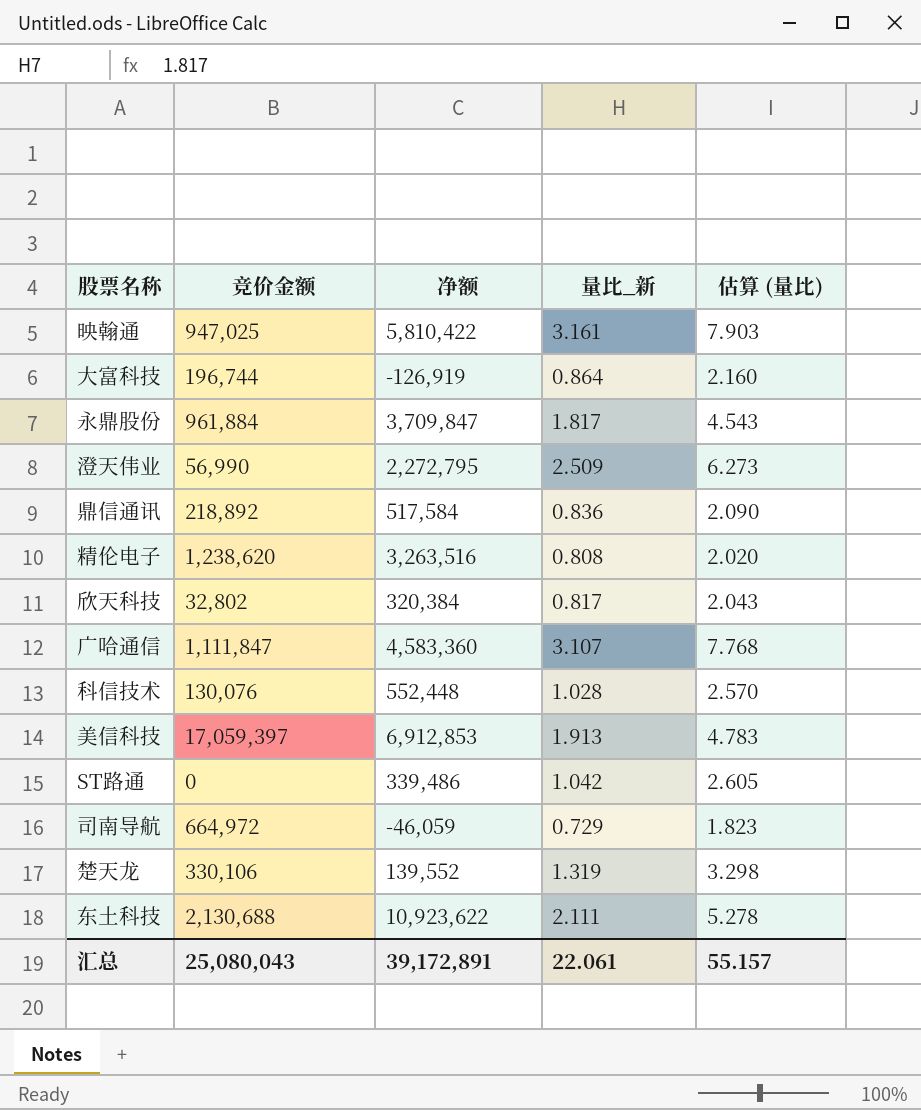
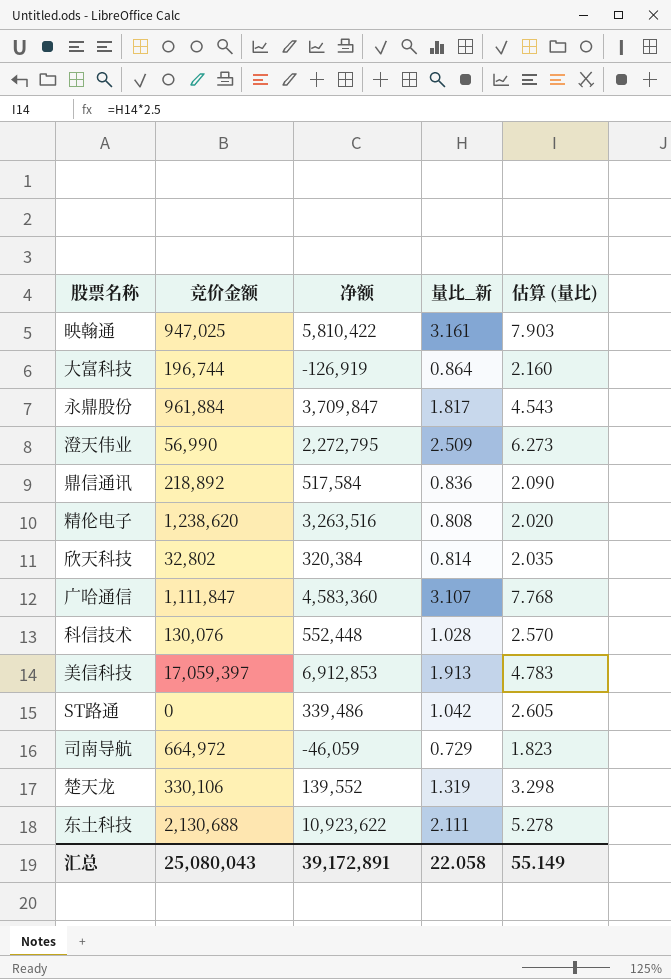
欣天科技 | 量比_新: 0.817 -> 0.814
欣天科技 | 估算 (量比): 2.043 -> 2.035
汇总 | 量比_新: 22.061 -> 22.058
汇总 | 估算 (量比): 55.157 -> 55.149

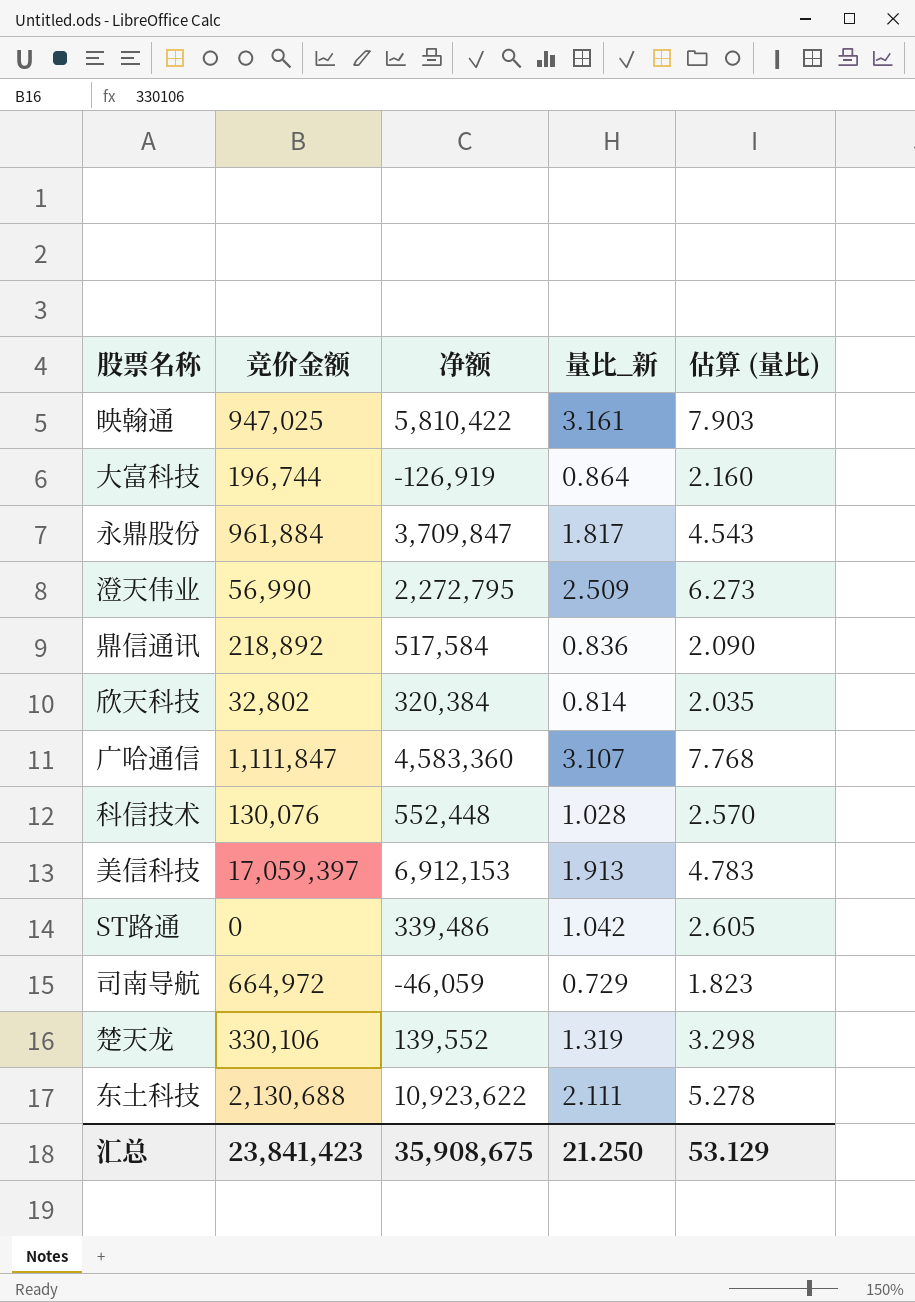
row 精伦电子: 1,238,620 | 3,263,516 | 0.808 | 2.020 -> none
美信科技 | 净额: 6,912,853 -> 6,912,153
汇总 | 竞价金额: 25,080,043 -> 23,841,423
汇总 | 净额: 39,172,891 -> 35,908,675
汇总 | 量比_新: 22.058 -> 21.250
汇总 | 估算 (量比): 55.149 -> 53.129

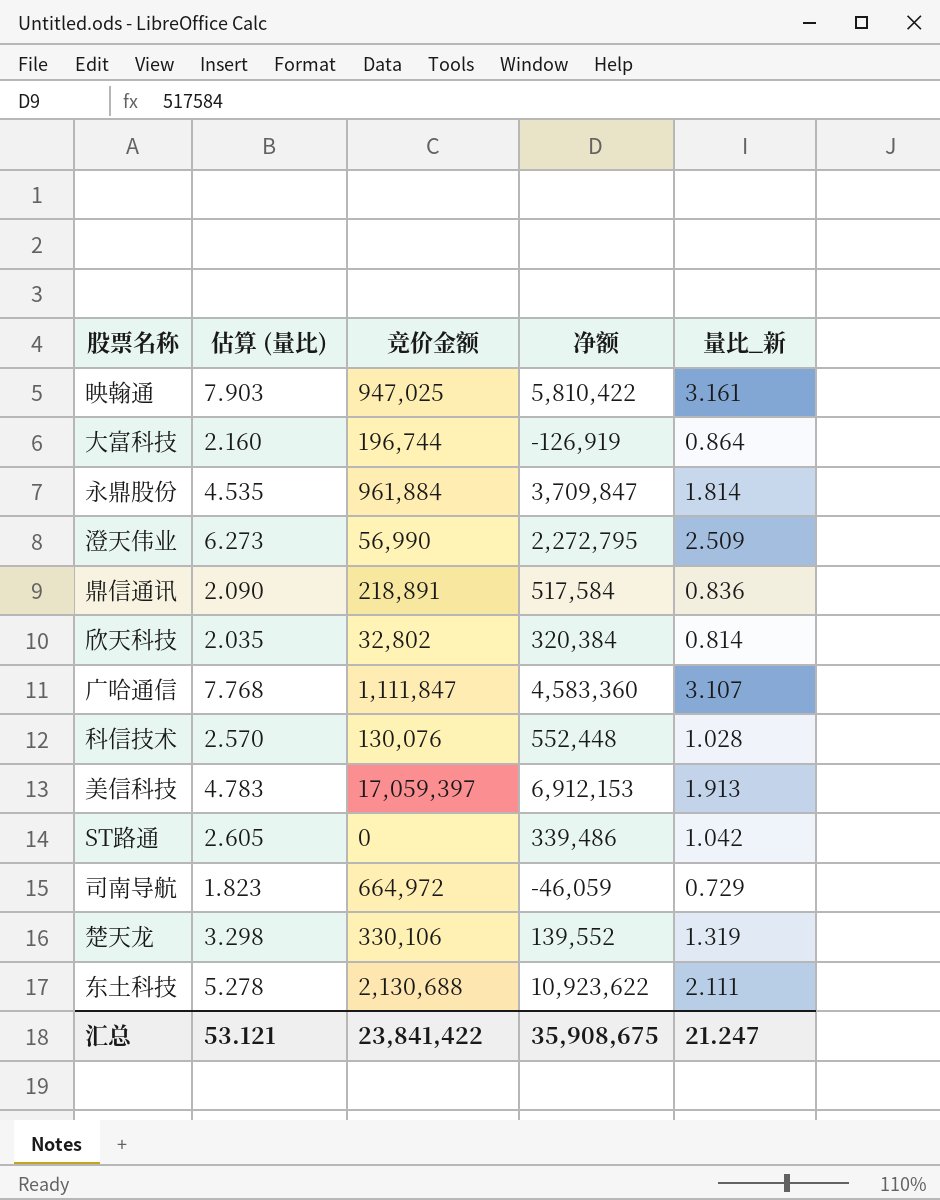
column 估算 (量比) | position: 5 -> 2
永鼎股份 | 估算 (量比): 4.543 -> 4.535
永鼎股份 | 量比_新: 1.817 -> 1.814
鼎信通讯 | 竞价金额: 218,892 -> 218,891
汇总 | 估算 (量比): 53.129 -> 53.121
汇总 | 竞价金额: 23,841,423 -> 23,841,422
汇总 | 量比_新: 21.250 -> 21.247

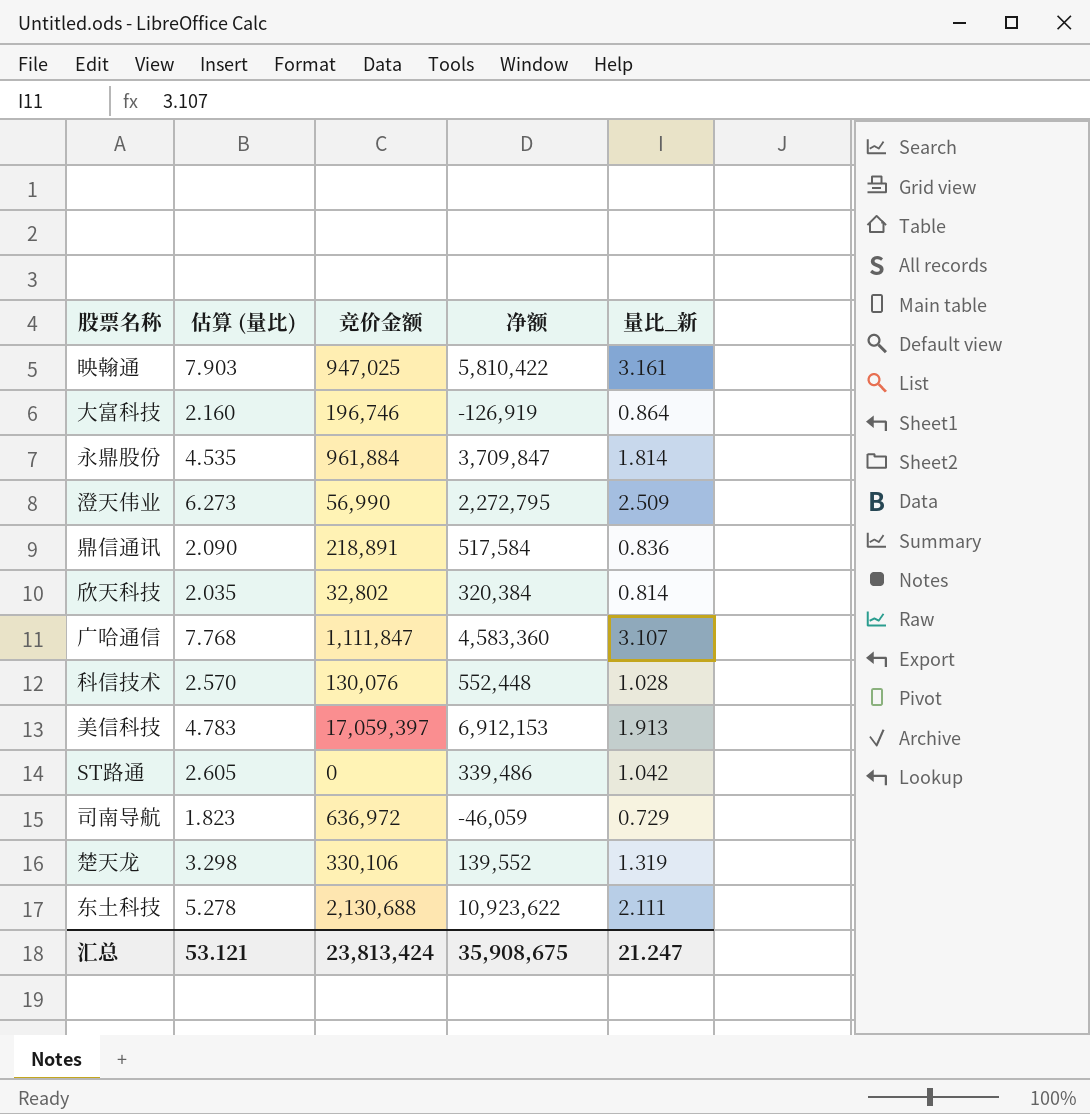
大富科技 | 竞价金额: 196,744 -> 196,746
司南导航 | 竞价金额: 664,972 -> 636,972
汇总 | 竞价金额: 23,841,422 -> 23,813,424

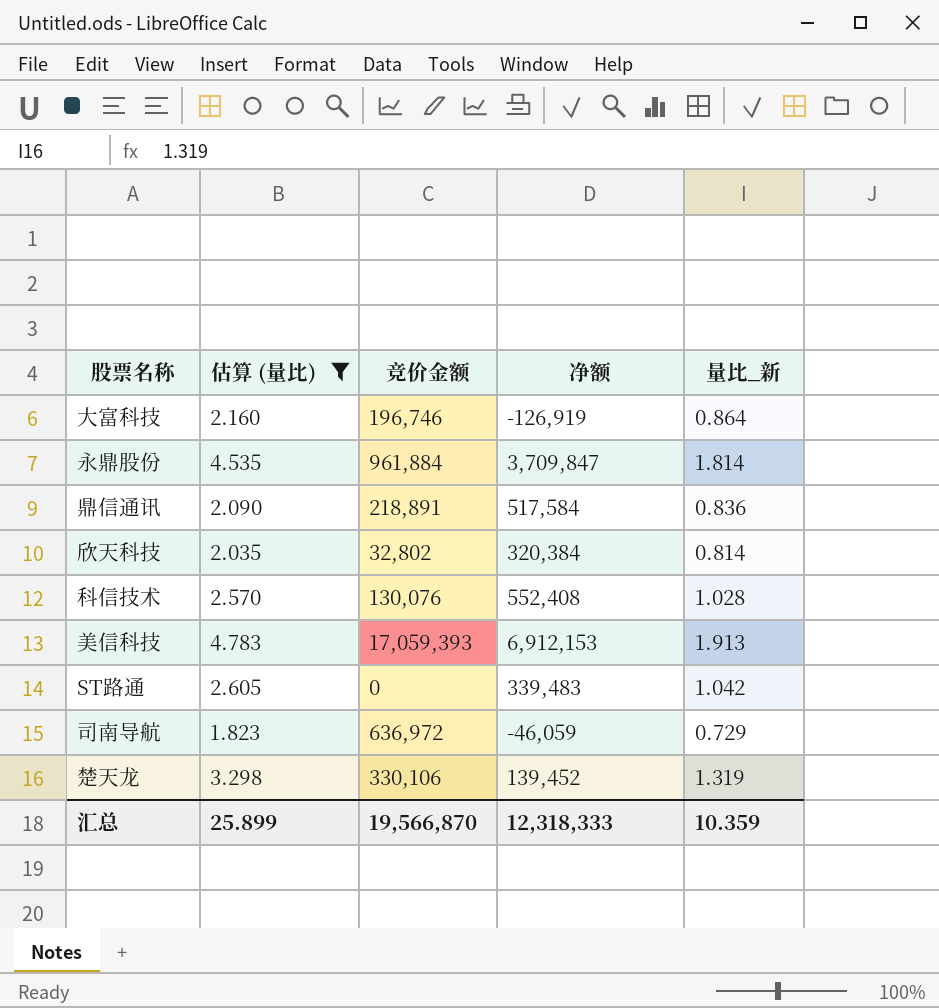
filter: none -> 估算 (量比) <= 4.783
科信技术 | 净额: 552,448 -> 552,408
美信科技 | 竞价金额: 17,059,397 -> 17,059,393
ST路通 | 净额: 339,486 -> 339,483
楚天龙 | 净额: 139,552 -> 139,452
汇总 | 估算 (量比): 53.121 -> 25.899
汇总 | 竞价金额: 23,813,424 -> 19,566,870
汇总 | 净额: 35,908,675 -> 12,318,333
汇总 | 量比_新: 21.247 -> 10.359

